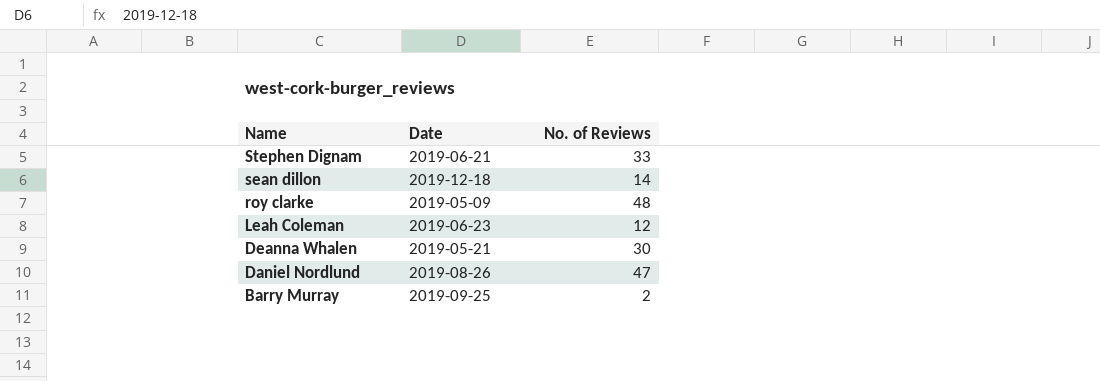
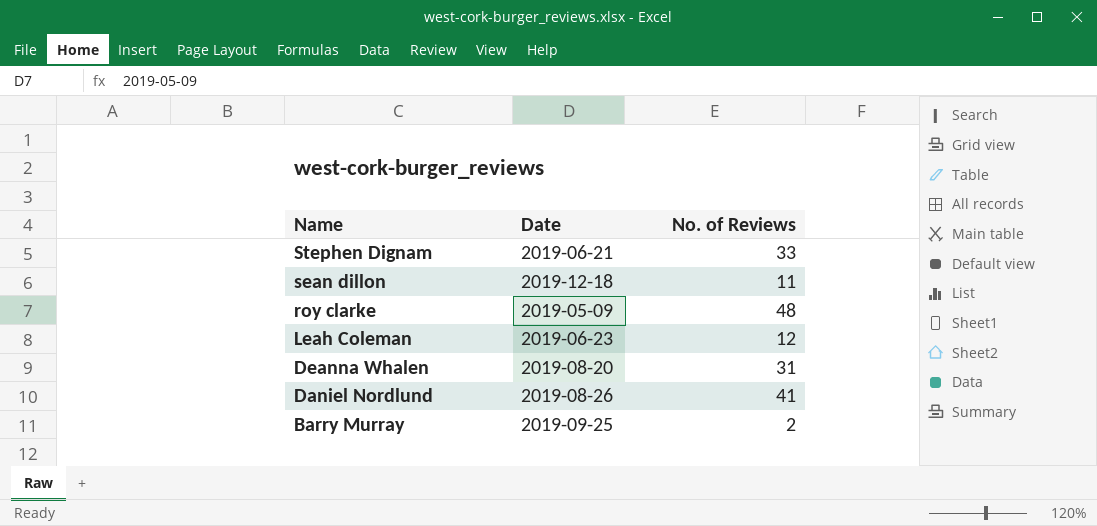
sean dillon | No. of Reviews: 14 -> 11
Deanna Whalen | Date: 2019-05-21 -> 2019-08-20
Deanna Whalen | No. of Reviews: 30 -> 31
Daniel Nordlund | No. of Reviews: 47 -> 41

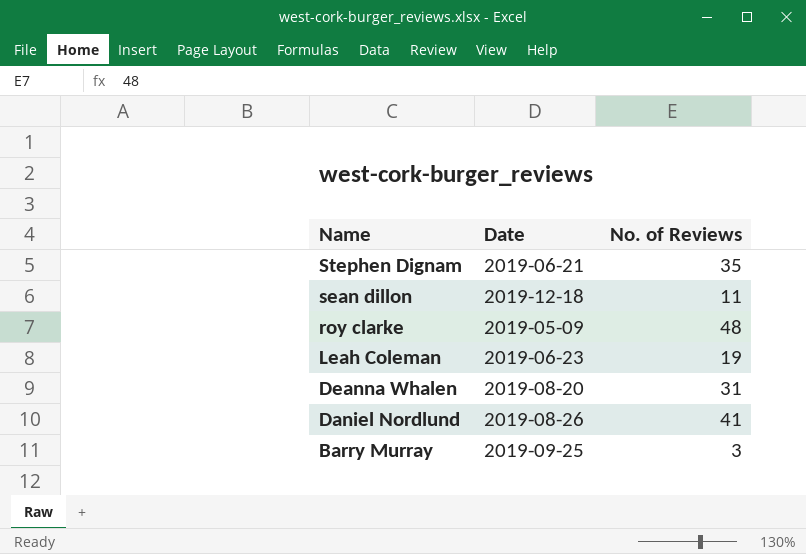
Stephen Dignam | No. of Reviews: 33 -> 35
Leah Coleman | No. of Reviews: 12 -> 19
Barry Murray | No. of Reviews: 2 -> 3

